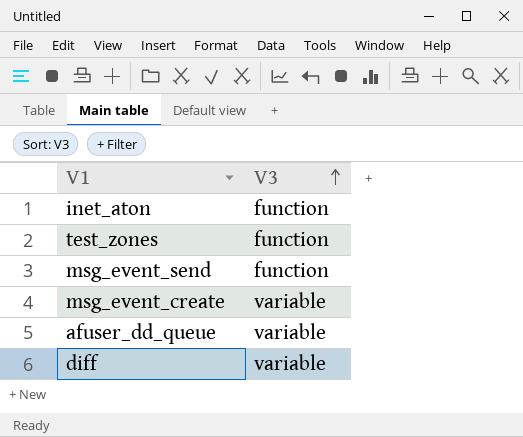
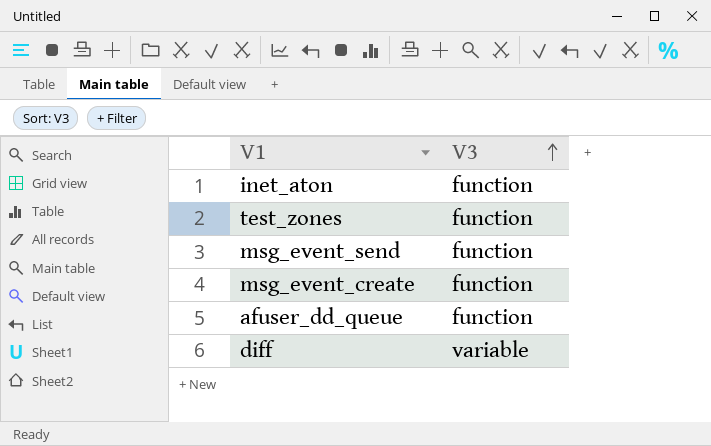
msg_event_create | V3: variable -> function
afuser_dd_queue | V3: variable -> function

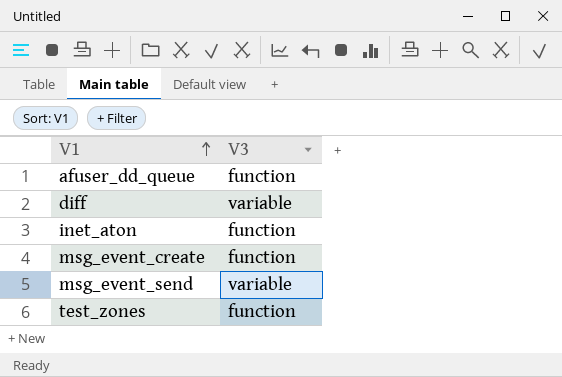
row order: V3 ascending -> V1 ascending
msg_event_send | V3: function -> variable

